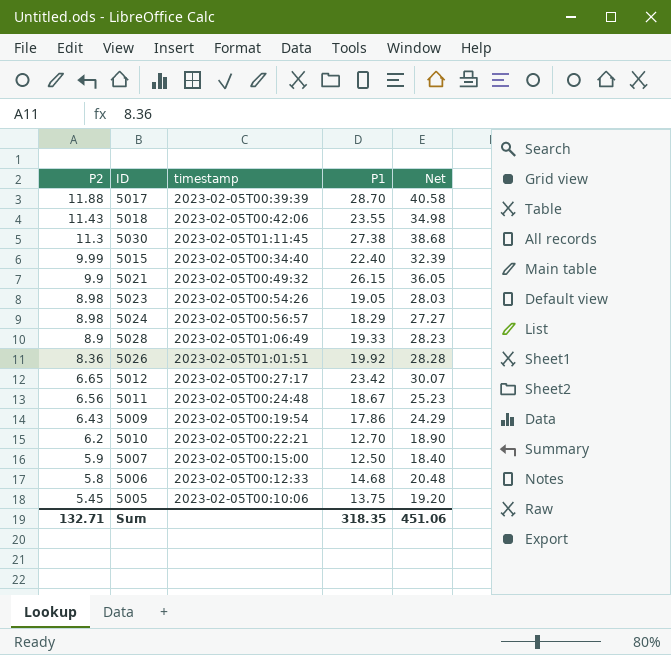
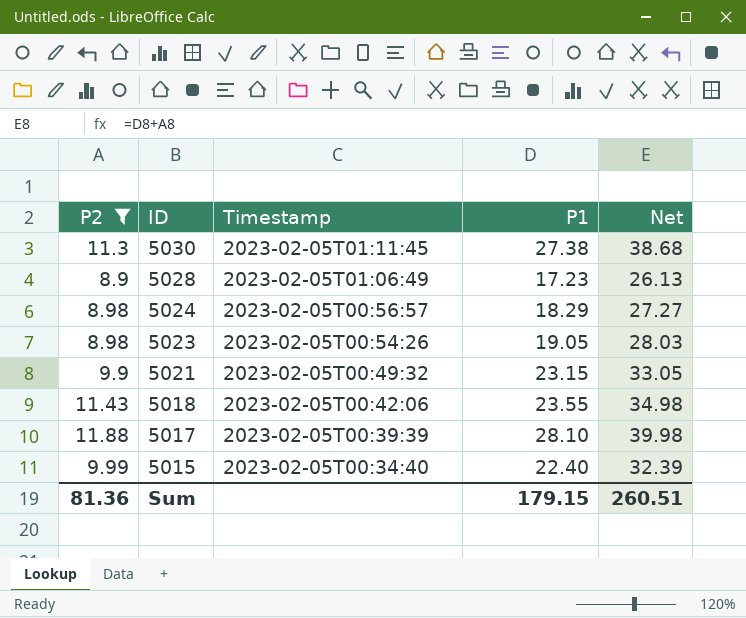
filter: none -> P2 >= 8.9
row order: P2 descending -> ID descending
column name: timestamp -> Timestamp
5028 | P1: 19.33 -> 17.23
5028 | Net: 28.23 -> 26.13
5021 | P1: 26.15 -> 23.15
5021 | Net: 36.05 -> 33.05
5017 | P1: 28.70 -> 28.10
5017 | Net: 40.58 -> 39.98
Sum | P2: 132.71 -> 81.36
Sum | P1: 318.35 -> 179.15
Sum | Net: 451.06 -> 260.51

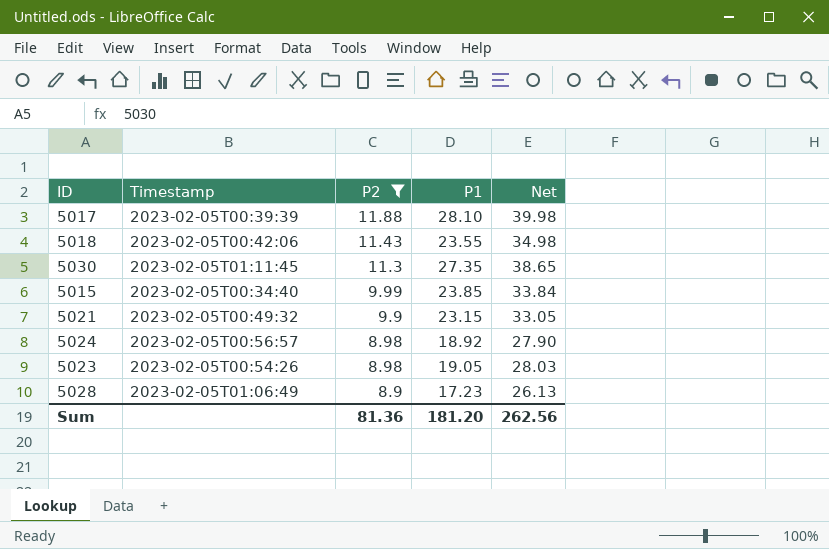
row order: ID descending -> P2 descending
column P2 | position: 1 -> 3
5030 | P1: 27.38 -> 27.35
5030 | Net: 38.68 -> 38.65
5015 | P1: 22.40 -> 23.85
5015 | Net: 32.39 -> 33.84
5024 | P1: 18.29 -> 18.92
5024 | Net: 27.27 -> 27.90
Sum | P1: 179.15 -> 181.20
Sum | Net: 260.51 -> 262.56

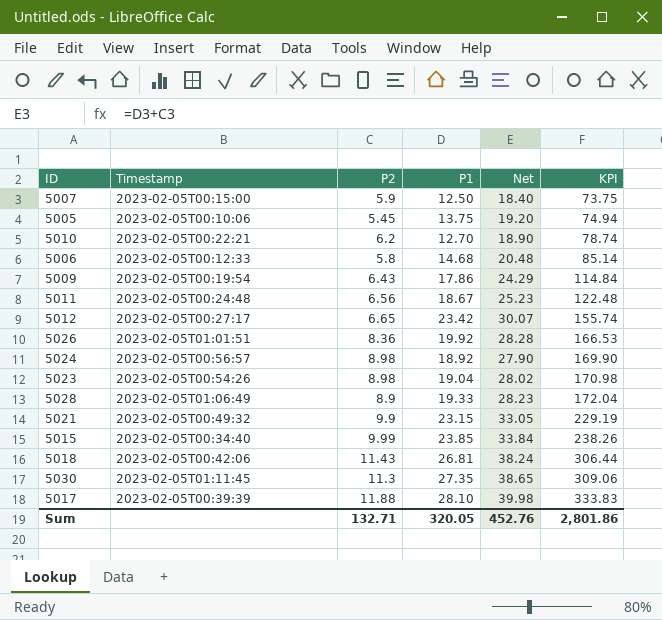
filter: P2 >= 8.9 -> none
row order: P2 descending -> KPI ascending
column KPI | formula: none -> [P2] * [P1]
5023 | P1: 19.05 -> 19.04
5023 | Net: 28.03 -> 28.02
5028 | P1: 17.23 -> 19.33
5028 | Net: 26.13 -> 28.23
5018 | P1: 23.55 -> 26.81
5018 | Net: 34.98 -> 38.24
Sum | P2: 81.36 -> 132.71
Sum | P1: 181.20 -> 320.05
Sum | Net: 262.56 -> 452.76

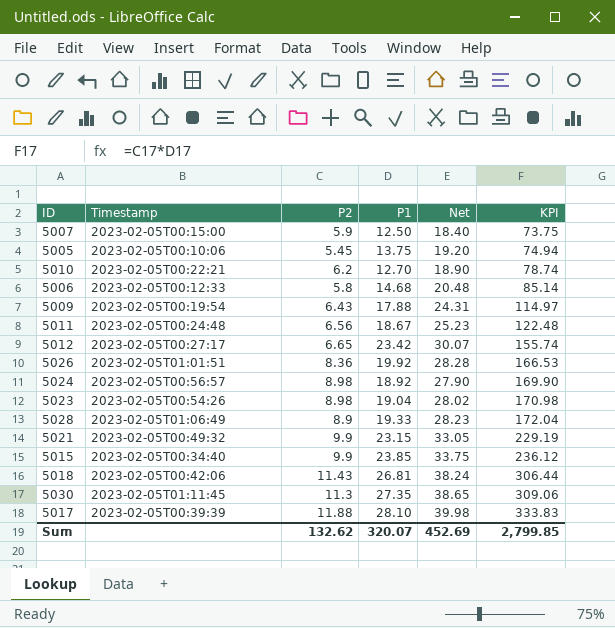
5009 | P1: 17.86 -> 17.88
5009 | Net: 24.29 -> 24.31
5009 | KPI: 114.84 -> 114.97
5015 | P2: 9.99 -> 9.9
5015 | Net: 33.84 -> 33.75
5015 | KPI: 238.26 -> 236.12
Sum | P2: 132.71 -> 132.62
Sum | P1: 320.05 -> 320.07
Sum | Net: 452.76 -> 452.69
Sum | KPI: 2,801.86 -> 2,799.85

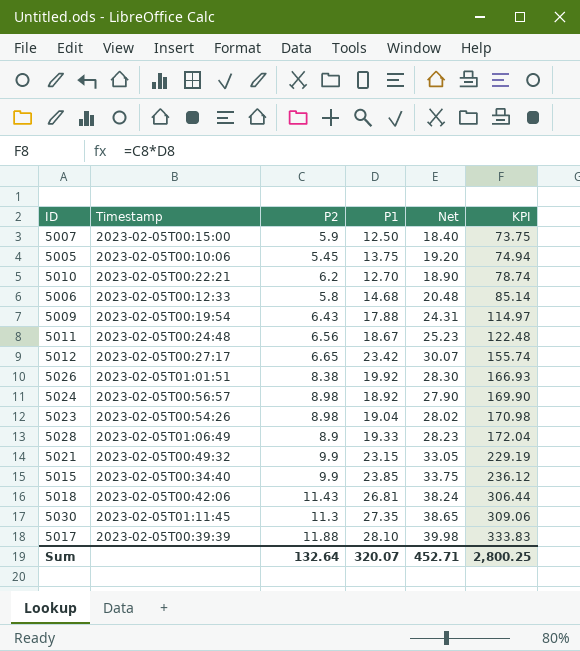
5026 | P2: 8.36 -> 8.38
5026 | Net: 28.28 -> 28.30
5026 | KPI: 166.53 -> 166.93
Sum | P2: 132.62 -> 132.64
Sum | Net: 452.69 -> 452.71
Sum | KPI: 2,799.85 -> 2,800.25

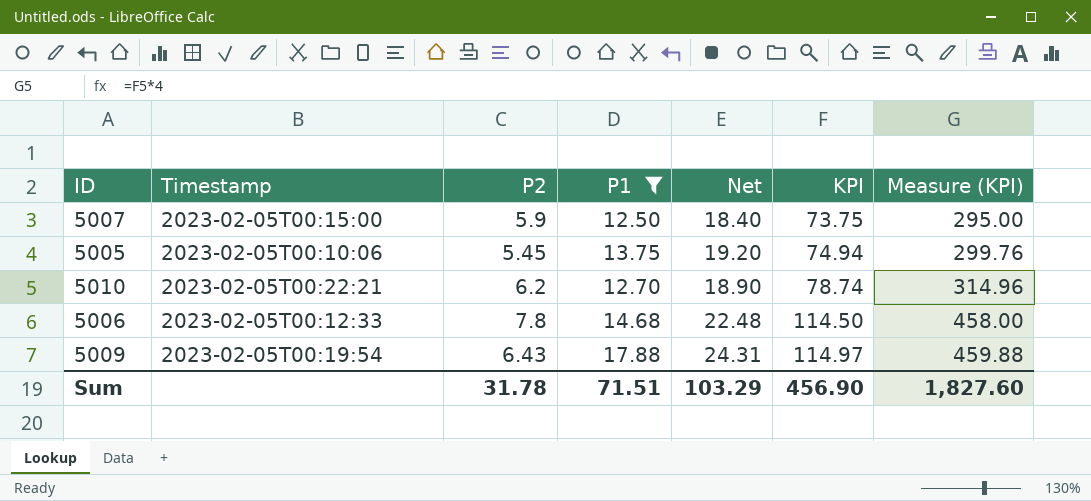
filter: none -> P1 <= 17.88
column Measure (KPI) | formula: none -> [KPI] * 4
5006 | P2: 5.8 -> 7.8
5006 | Net: 20.48 -> 22.48
5006 | KPI: 85.14 -> 114.50
Sum | P2: 132.64 -> 31.78
Sum | P1: 320.07 -> 71.51
Sum | Net: 452.71 -> 103.29
Sum | KPI: 2,800.25 -> 456.90

